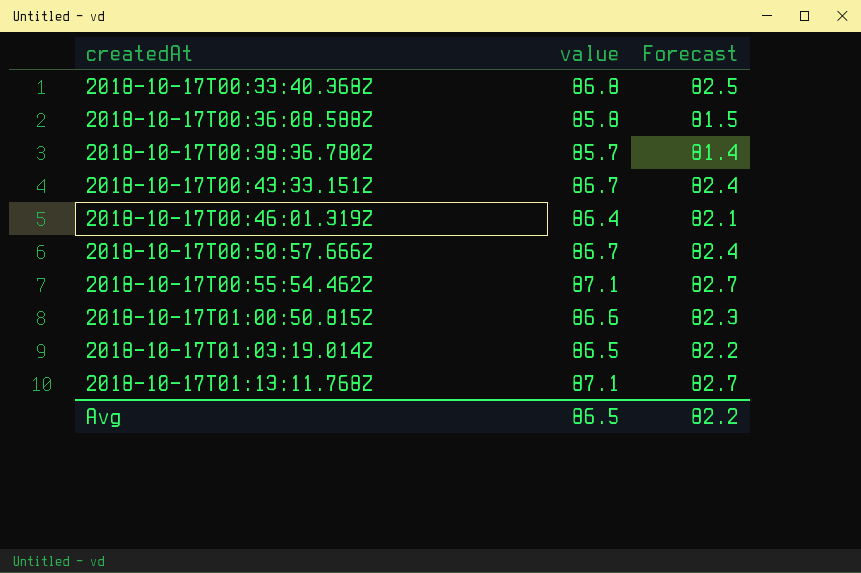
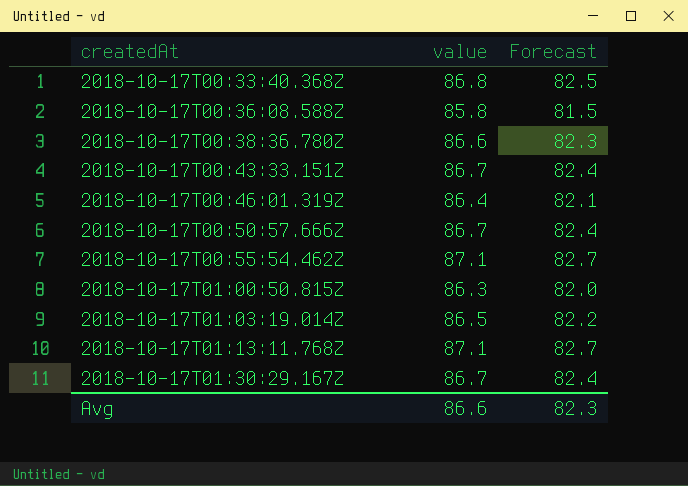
2018-10-17T00:38:36.780Z | value: 85.7 -> 86.6
2018-10-17T00:38:36.780Z | Forecast: 81.4 -> 82.3
2018-10-17T01:00:50.815Z | value: 86.6 -> 86.3
2018-10-17T01:00:50.815Z | Forecast: 82.3 -> 82.0
row 2018-10-17T01:30:29.167Z: none -> 86.7 | 82.4
Avg | value: 86.5 -> 86.6
Avg | Forecast: 82.2 -> 82.3

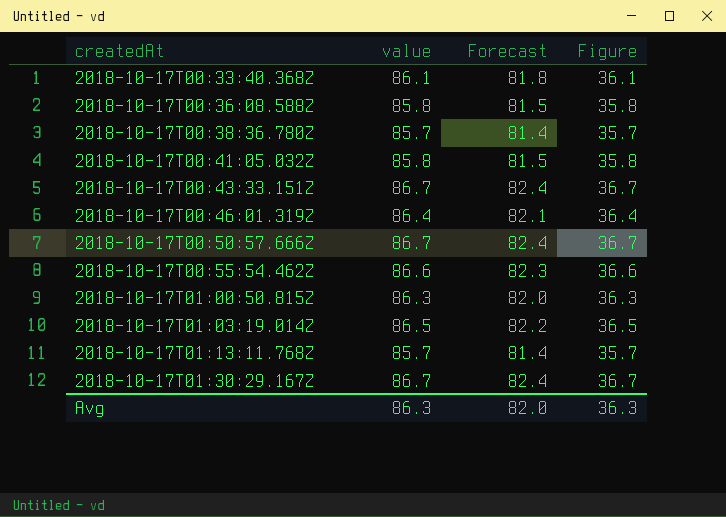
column Figure | formula: none -> [value] - 50
2018-10-17T00:33:40.368Z | value: 86.8 -> 86.1
2018-10-17T00:33:40.368Z | Forecast: 82.5 -> 81.8
2018-10-17T00:38:36.780Z | value: 86.6 -> 85.7
2018-10-17T00:38:36.780Z | Forecast: 82.3 -> 81.4
row 2018-10-17T00:41:05.032Z: none -> 85.8 | 81.5 | 35.8
2018-10-17T00:55:54.462Z | value: 87.1 -> 86.6
2018-10-17T00:55:54.462Z | Forecast: 82.7 -> 82.3
2018-10-17T01:13:11.768Z | value: 87.1 -> 85.7
2018-10-17T01:13:11.768Z | Forecast: 82.7 -> 81.4
Avg | value: 86.6 -> 86.3
Avg | Forecast: 82.3 -> 82.0

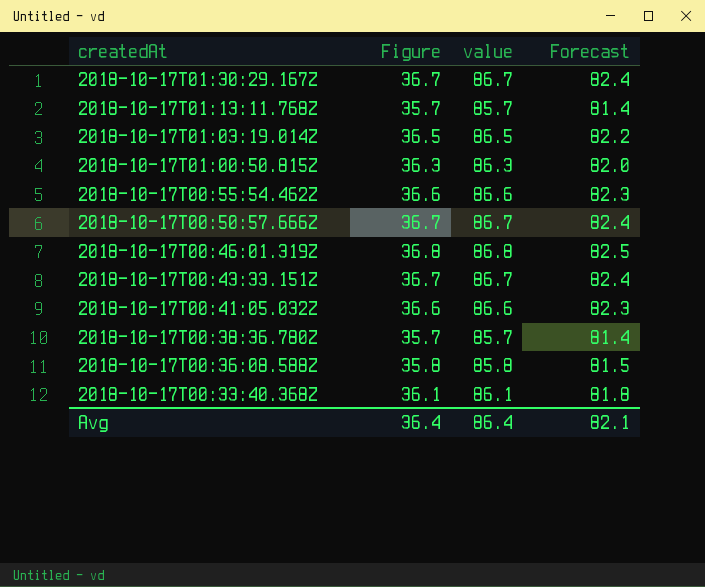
row order: createdAt ascending -> createdAt descending
column Figure | position: 4 -> 2
2018-10-17T00:46:01.319Z | Figure: 36.4 -> 36.8
2018-10-17T00:46:01.319Z | value: 86.4 -> 86.8
2018-10-17T00:46:01.319Z | Forecast: 82.1 -> 82.5
2018-10-17T00:41:05.032Z | Figure: 35.8 -> 36.6
2018-10-17T00:41:05.032Z | value: 85.8 -> 86.6
2018-10-17T00:41:05.032Z | Forecast: 81.5 -> 82.3
Avg | Figure: 36.3 -> 36.4
Avg | value: 86.3 -> 86.4
Avg | Forecast: 82.0 -> 82.1

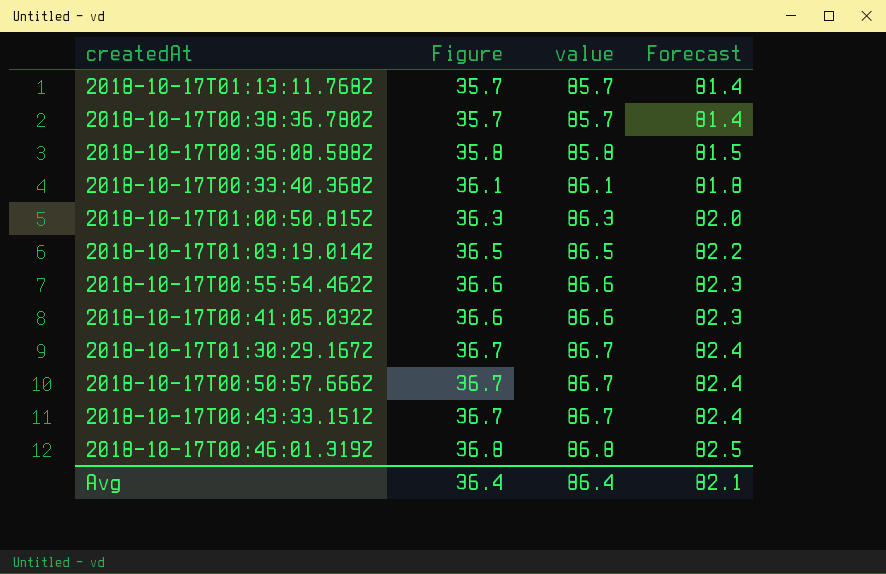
row order: createdAt descending -> Figure ascending

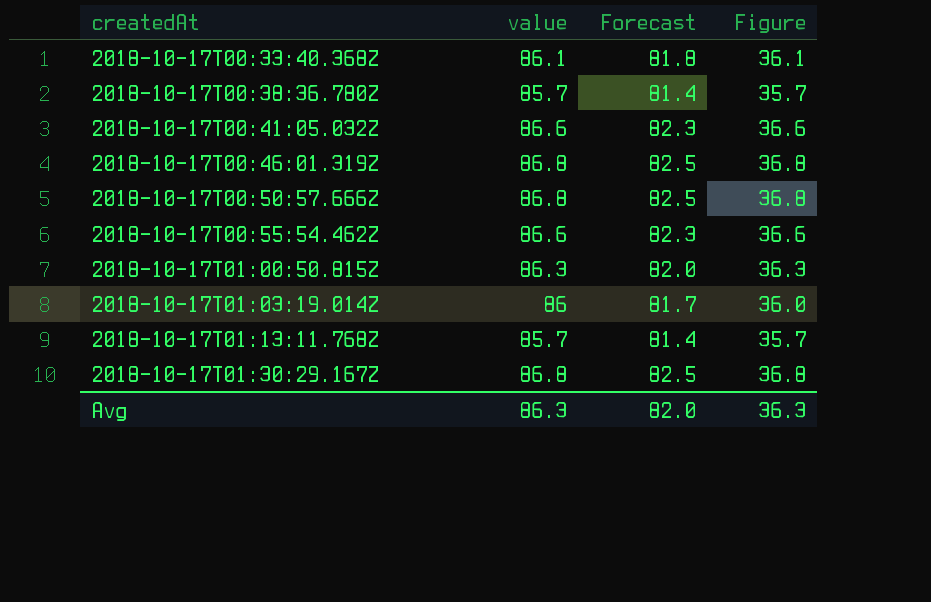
row order: Figure ascending -> createdAt ascending
column Figure | position: 2 -> 4
row 2018-10-17T00:36:08.588Z: 35.8 | 85.8 | 81.5 -> none
row 2018-10-17T00:43:33.151Z: 36.7 | 86.7 | 82.4 -> none
2018-10-17T00:50:57.666Z | value: 86.7 -> 86.8
2018-10-17T00:50:57.666Z | Forecast: 82.4 -> 82.5
2018-10-17T00:50:57.666Z | Figure: 36.7 -> 36.8
2018-10-17T01:03:19.014Z | value: 86.5 -> 86
2018-10-17T01:03:19.014Z | Forecast: 82.2 -> 81.7
2018-10-17T01:03:19.014Z | Figure: 36.5 -> 36.0
2018-10-17T01:30:29.167Z | value: 86.7 -> 86.8
2018-10-17T01:30:29.167Z | Forecast: 82.4 -> 82.5
2018-10-17T01:30:29.167Z | Figure: 36.7 -> 36.8
Avg | value: 86.4 -> 86.3
Avg | Forecast: 82.1 -> 82.0
Avg | Figure: 36.4 -> 36.3

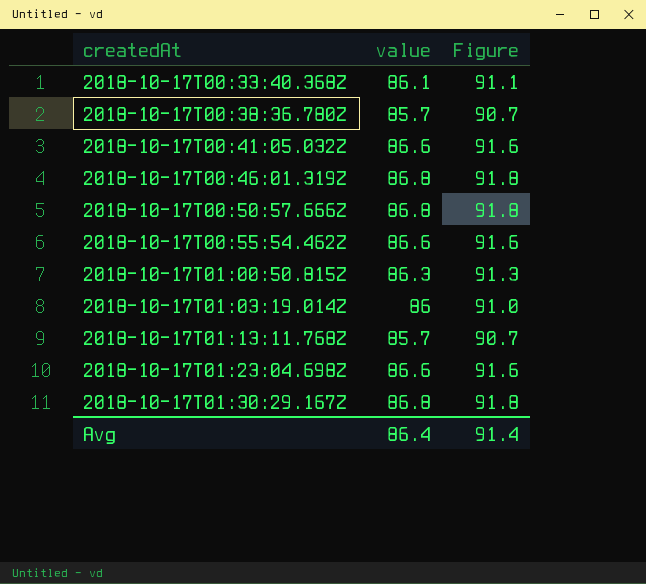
column Forecast | formula: [value] * 0.95 -> none
column Figure | formula: [value] - 50 -> [value] + 5
row 2018-10-17T01:23:04.698Z: none -> 86.6 | 91.6
Avg | value: 86.3 -> 86.4
Avg | Figure: 36.3 -> 91.4

